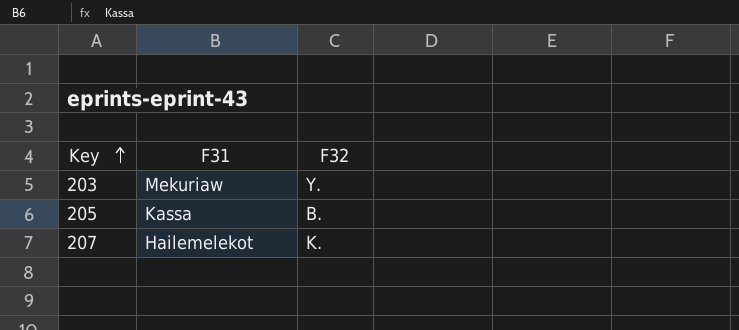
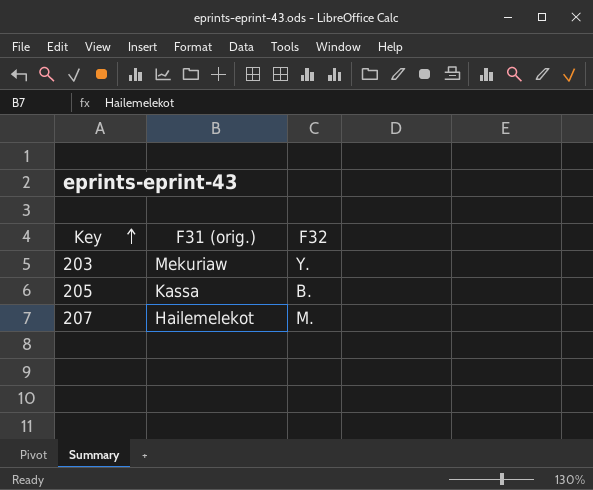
column name: F31 -> F31 (orig.)
207 | F32: K. -> M.

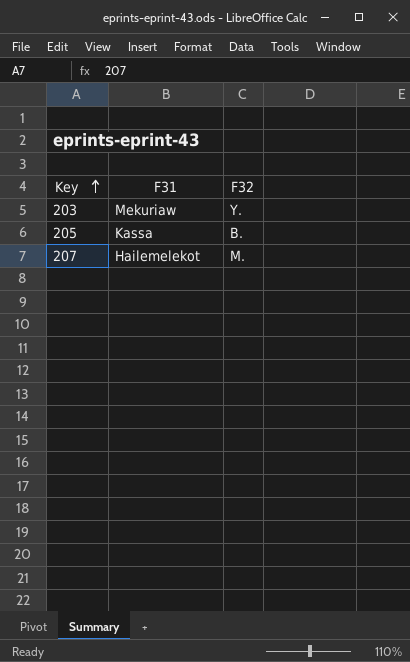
column name: F31 (orig.) -> F31

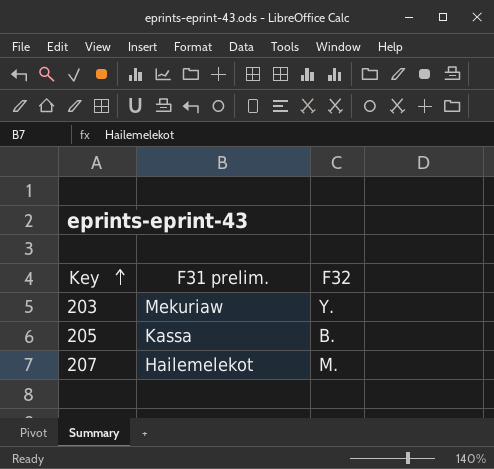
column name: F31 -> F31 prelim.

